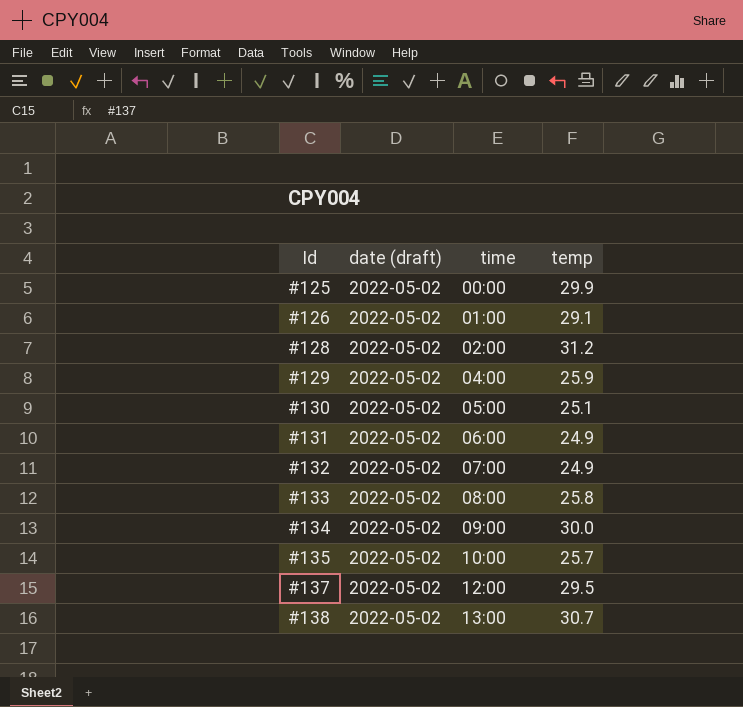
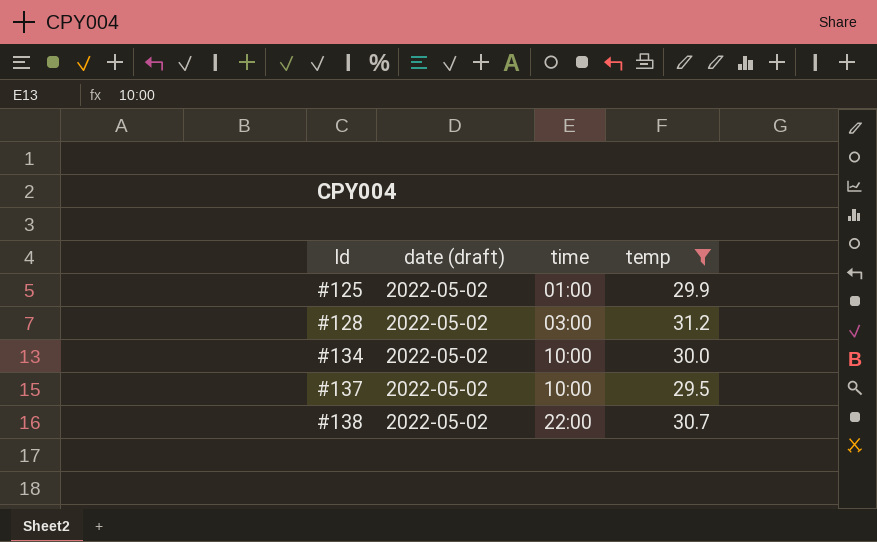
filter: none -> temp >= 29.5
#125 | time: 00:00 -> 01:00
#128 | time: 02:00 -> 03:00
#134 | time: 09:00 -> 10:00
#137 | time: 12:00 -> 10:00
#138 | time: 13:00 -> 22:00

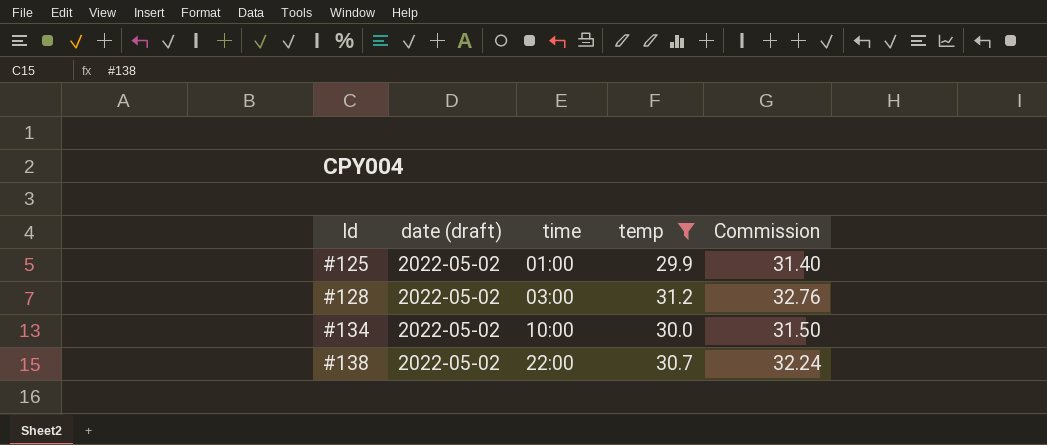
column Commission | formula: none -> [temp] * 1.05
row #137: 2022-05-02 | 10:00 | 29.5 -> none

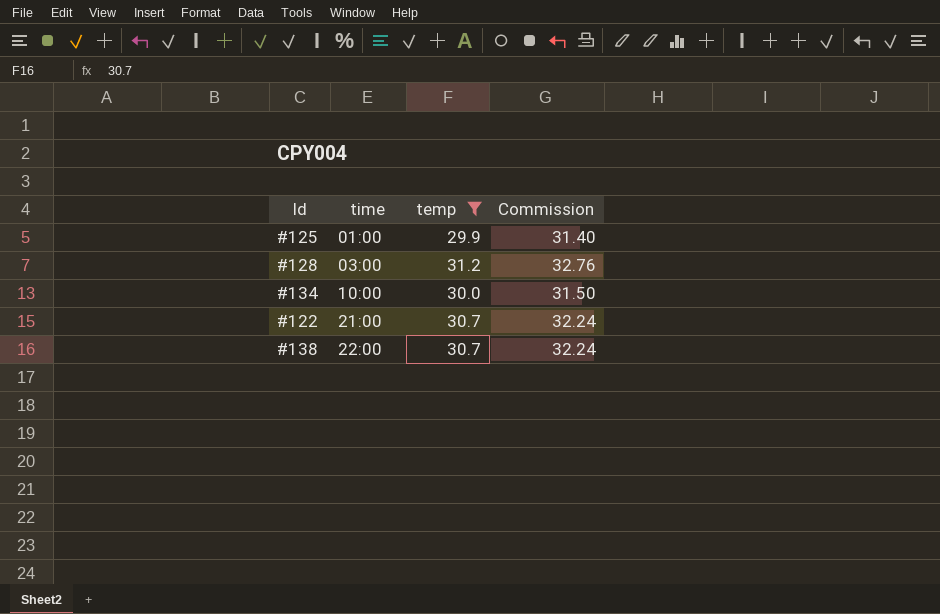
column date (draft) | position: 2 -> none
row #122: none -> 21:00 | 30.7 | 32.24

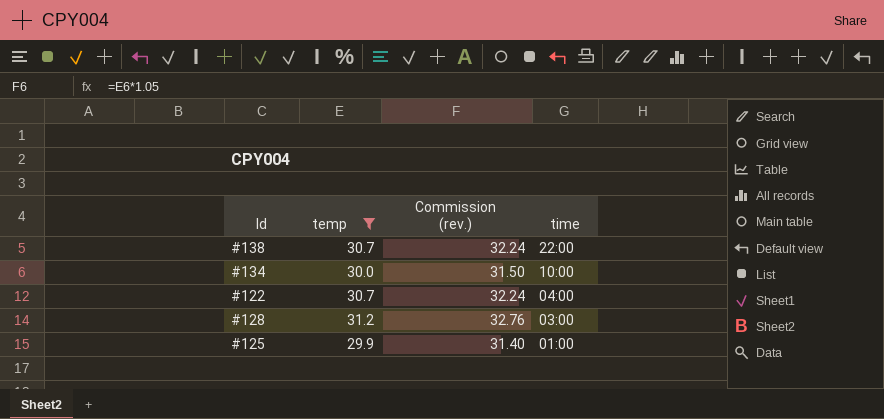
row order: time ascending -> time descending
column name: Commission -> Commission (rev.)
column time | position: 2 -> 4
#122 | time: 21:00 -> 04:00

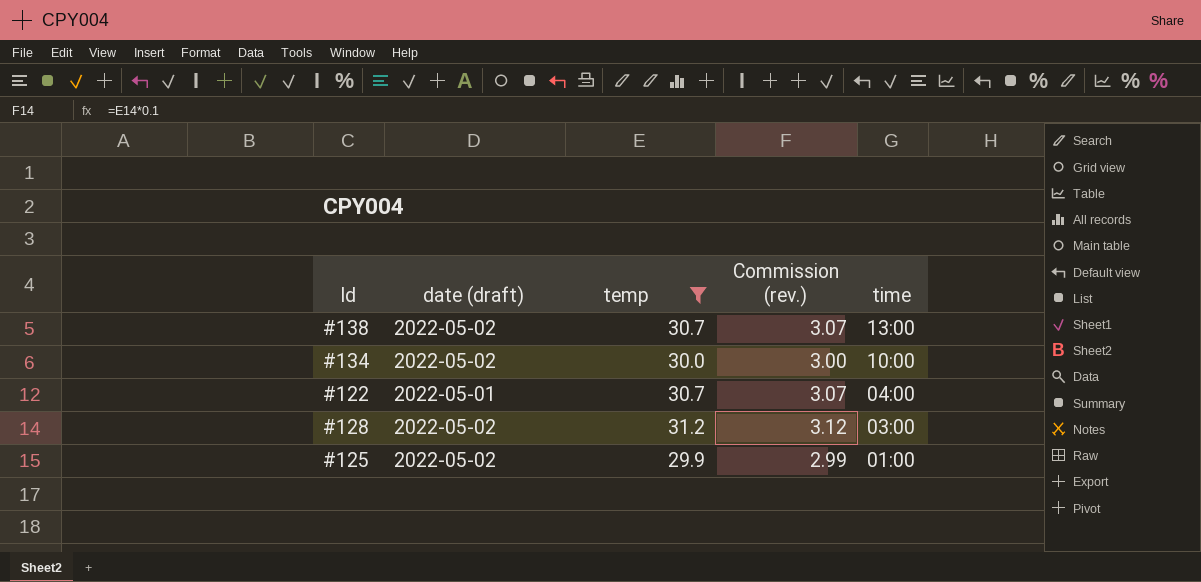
column date (draft) | position: none -> 2
column Commission (rev.) | formula: [temp] * 1.05 -> [temp] * 0.1
#138 | time: 22:00 -> 13:00

